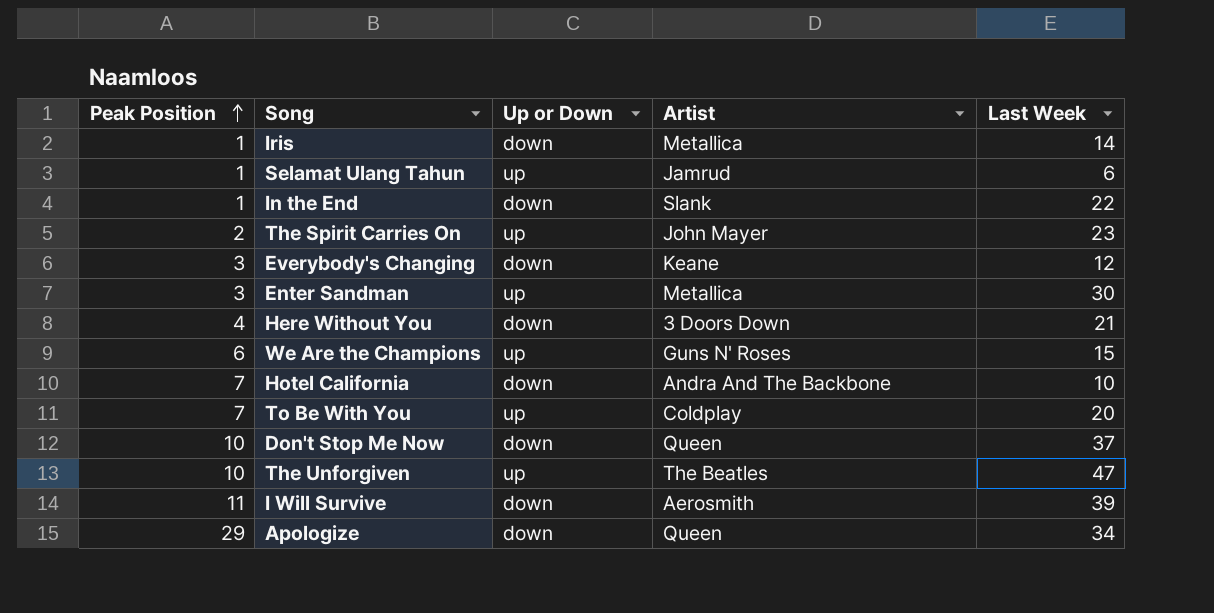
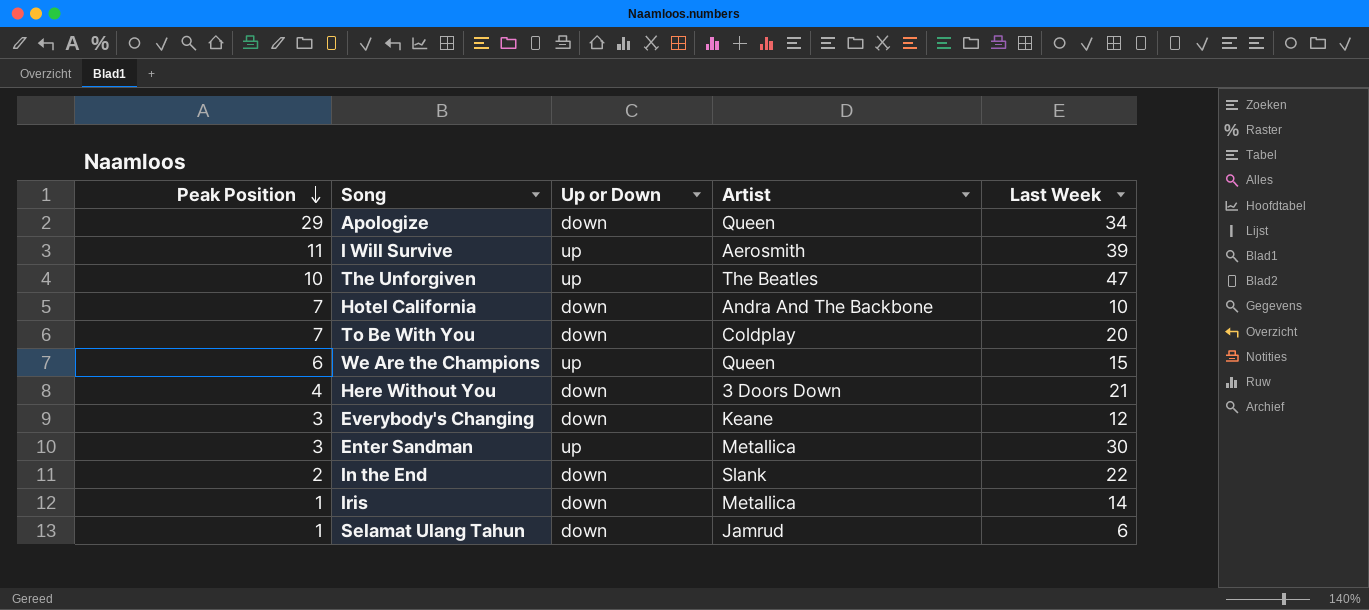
row order: Peak Position ascending -> Peak Position descending
row The Spirit Carries On: 2 | up | John Mayer | 23 -> none
row Don't Stop Me Now: 10 | down | Queen | 37 -> none
I Will Survive | Up or Down: down -> up
To Be With You | Up or Down: up -> down
We Are the Champions | Artist: Guns N' Roses -> Queen
In the End | Peak Position: 1 -> 2
Selamat Ulang Tahun | Up or Down: up -> down

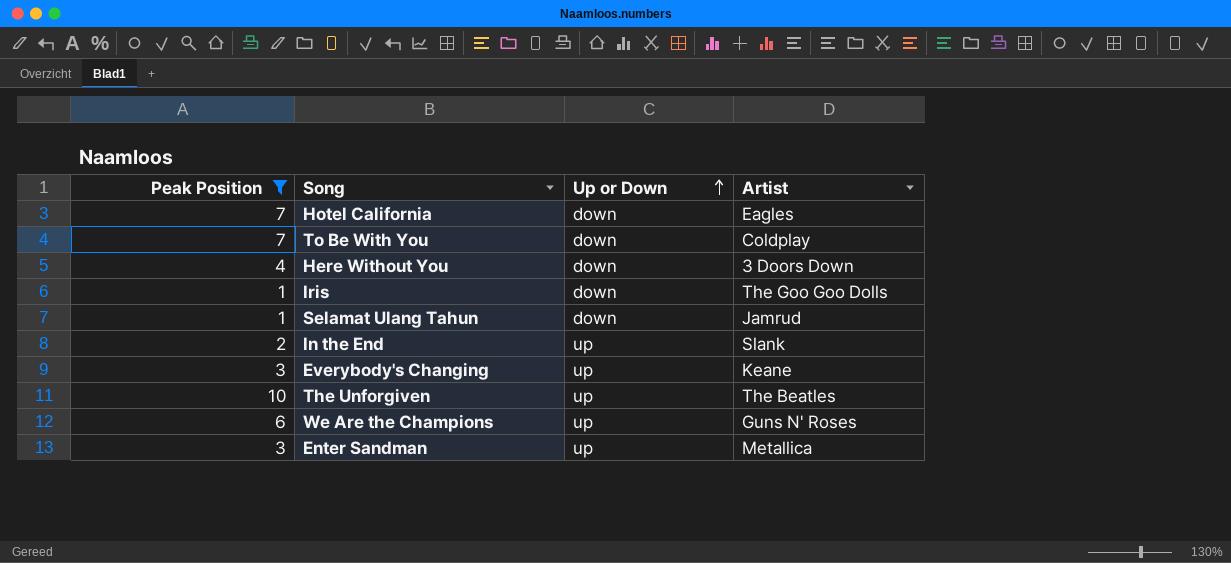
filter: none -> Peak Position <= 10
row order: Peak Position descending -> Up or Down ascending
column Last Week | position: 5 -> none
Hotel California | Artist: Andra And The Backbone -> Eagles
Iris | Artist: Metallica -> The Goo Goo Dolls
In the End | Up or Down: down -> up
Everybody's Changing | Up or Down: down -> up
We Are the Champions | Artist: Queen -> Guns N' Roses

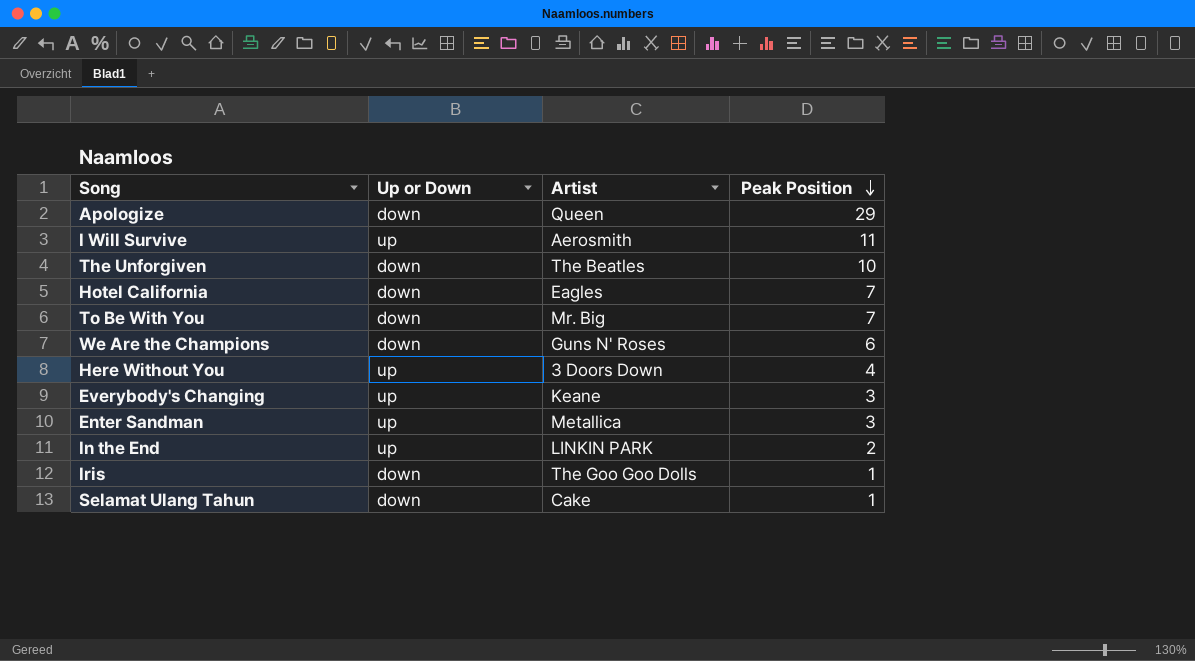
filter: Peak Position <= 10 -> none
row order: Up or Down ascending -> Peak Position descending
column Peak Position | position: 1 -> 4
The Unforgiven | Up or Down: up -> down
To Be With You | Artist: Coldplay -> Mr. Big
We Are the Champions | Up or Down: up -> down
Here Without You | Up or Down: down -> up
In the End | Artist: Slank -> LINKIN PARK
Selamat Ulang Tahun | Artist: Jamrud -> Cake

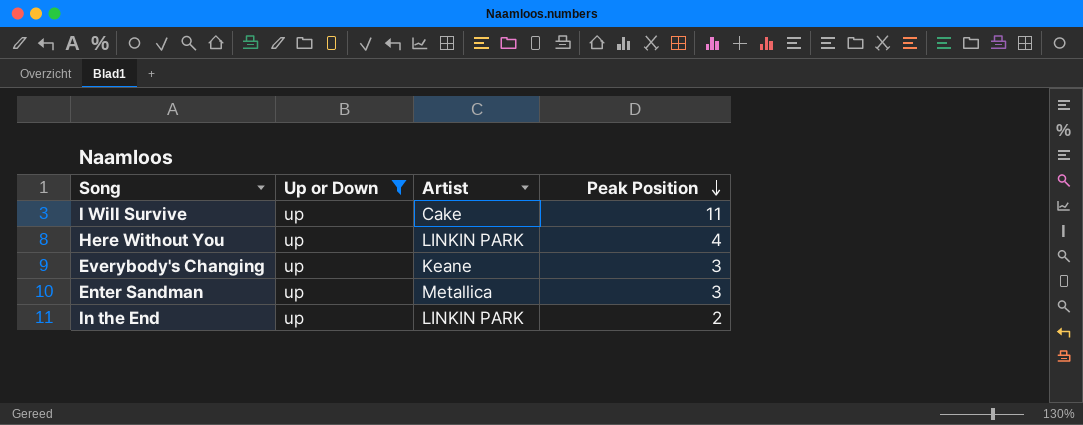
filter: none -> Up or Down = up
I Will Survive | Artist: Aerosmith -> Cake
Here Without You | Artist: 3 Doors Down -> LINKIN PARK

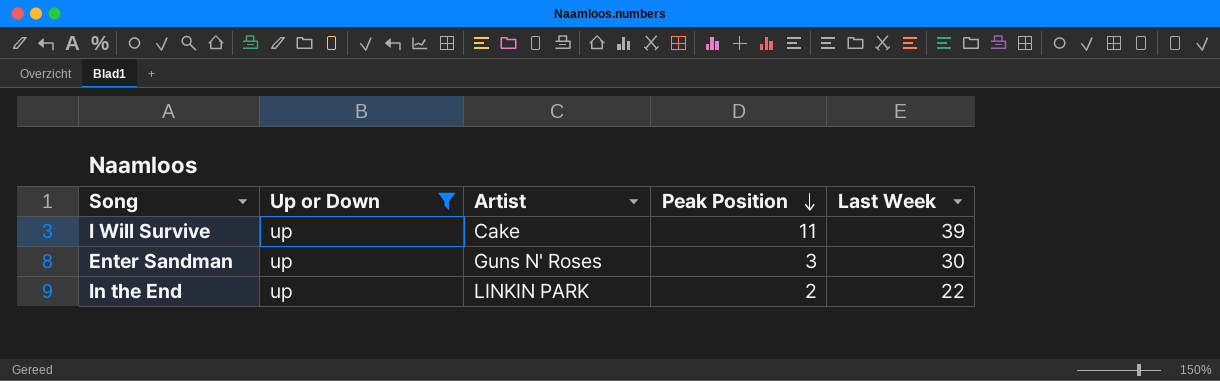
column Last Week | position: none -> 5
row Here Without You: up | LINKIN PARK | 4 -> none
row Everybody's Changing: up | Keane | 3 -> none
Enter Sandman | Artist: Metallica -> Guns N' Roses

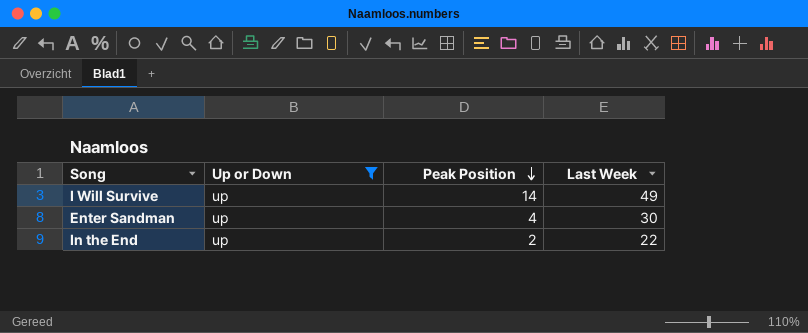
column Artist | position: 3 -> none
I Will Survive | Peak Position: 11 -> 14
I Will Survive | Last Week: 39 -> 49
Enter Sandman | Peak Position: 3 -> 4

